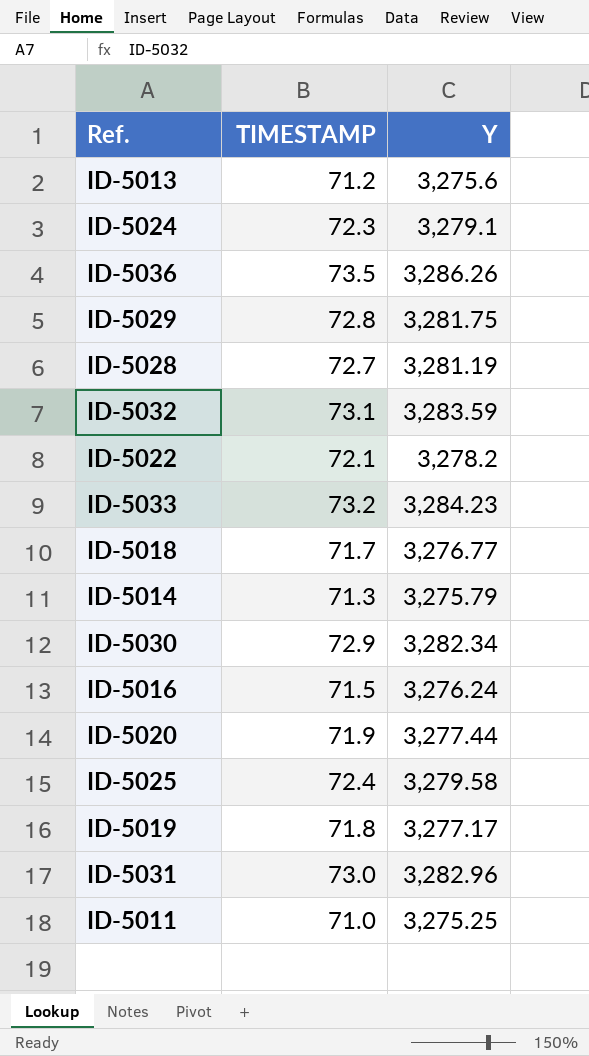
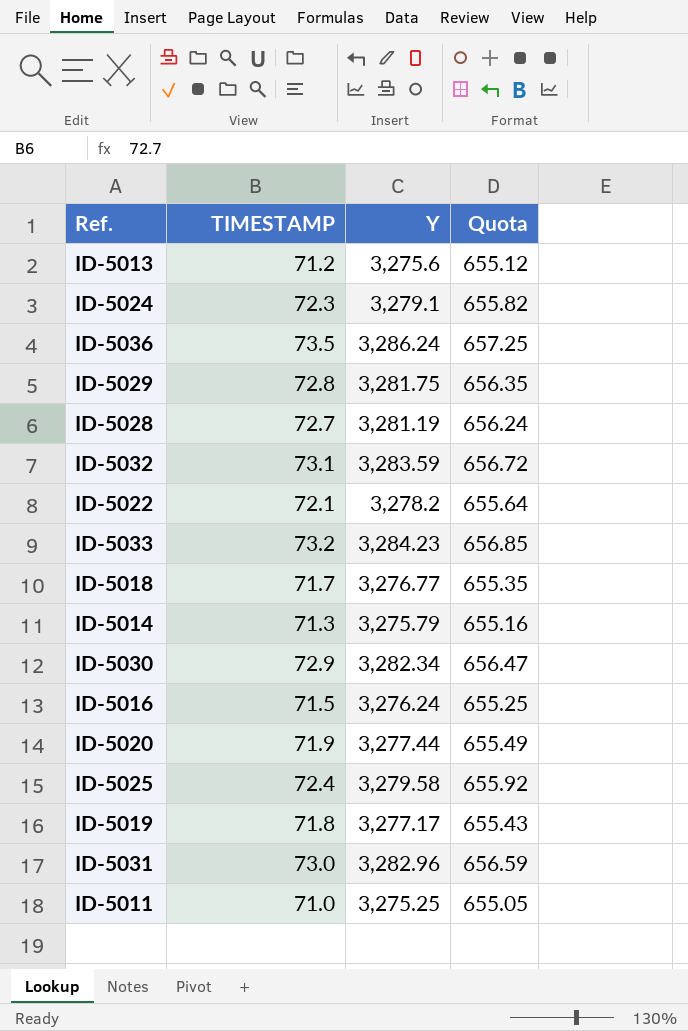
column Quota | formula: none -> [Y] * 0.2
ID-5036 | Y: 3,286.26 -> 3,286.24

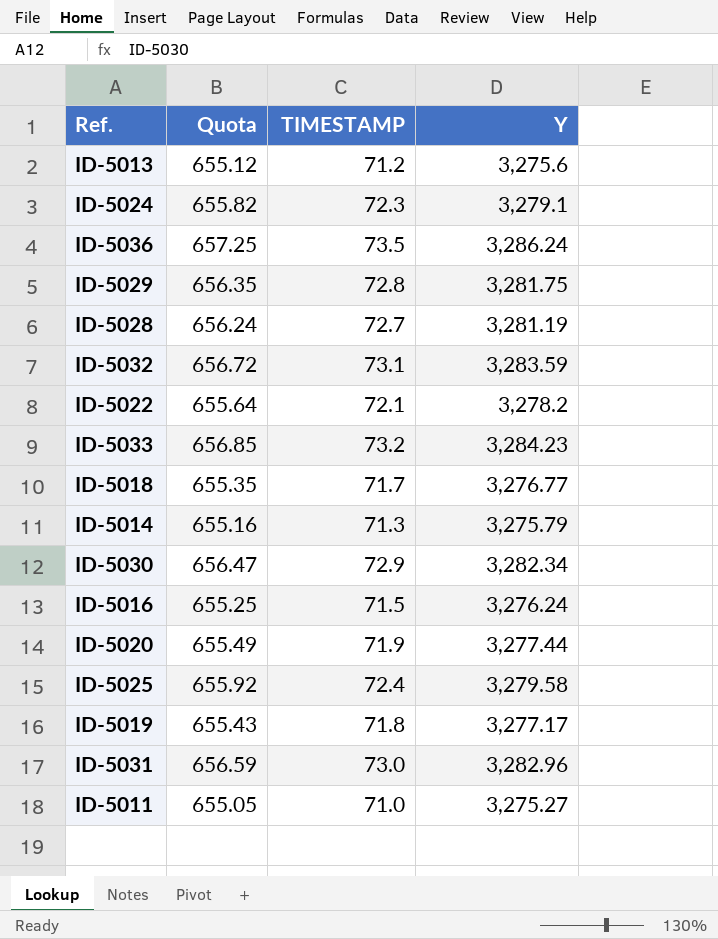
column Quota | position: 4 -> 2
ID-5011 | Y: 3,275.25 -> 3,275.27

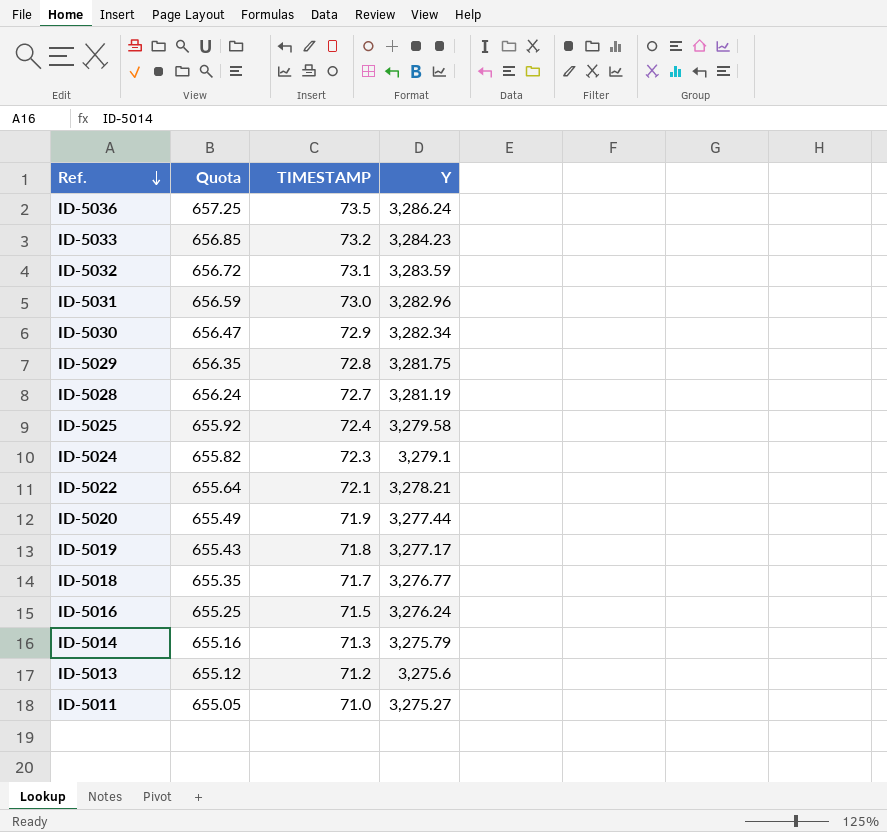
row order: none -> Ref. descending
ID-5022 | Y: 3,278.2 -> 3,278.21

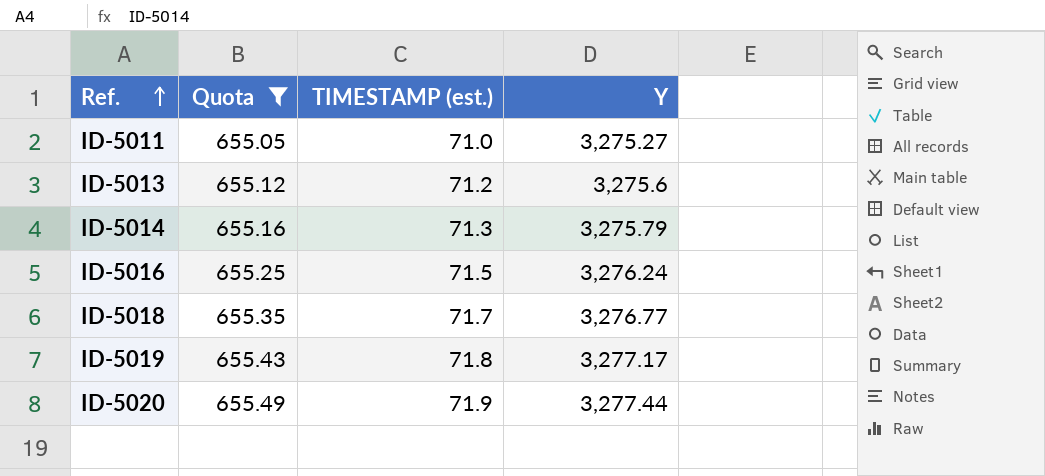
filter: none -> Quota <= 655.49
row order: Ref. descending -> Ref. ascending
column name: TIMESTAMP -> TIMESTAMP (est.)

